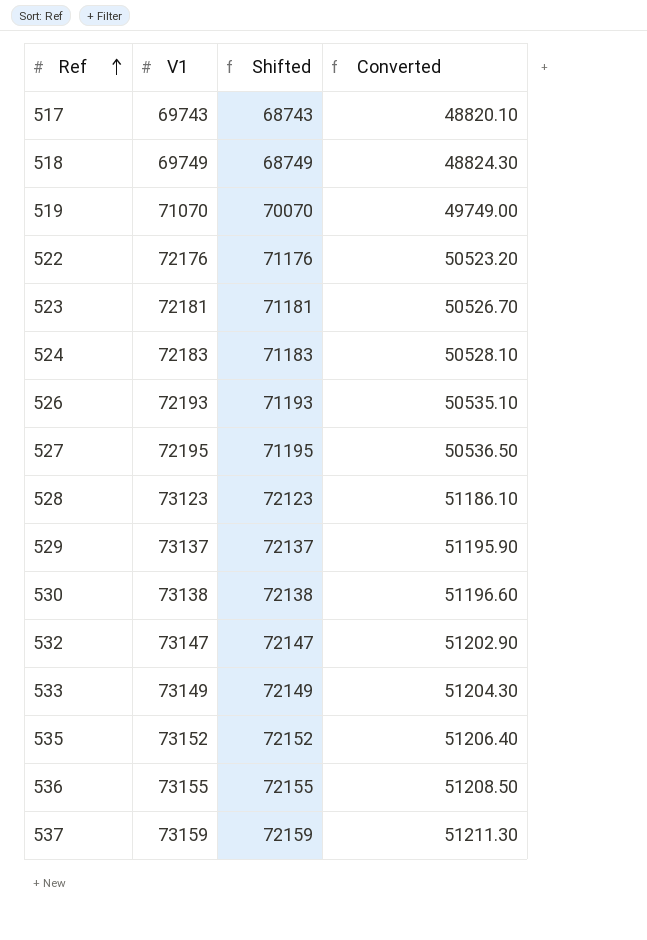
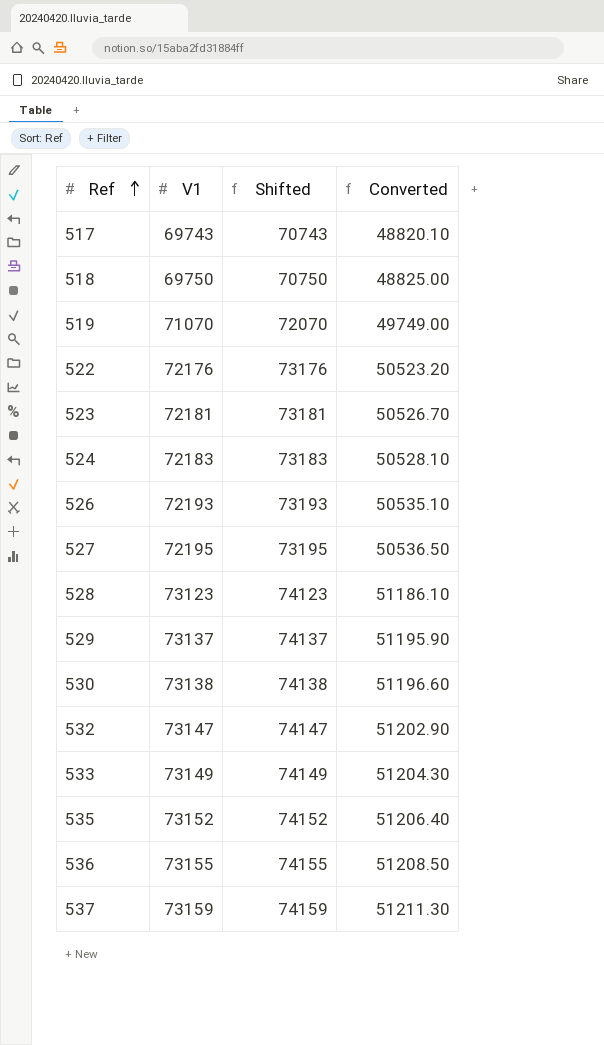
column Shifted | formula: [V1] - 1000 -> [V1] + 1000
518 | V1: 69749 -> 69750
518 | Converted: 48824.30 -> 48825.00

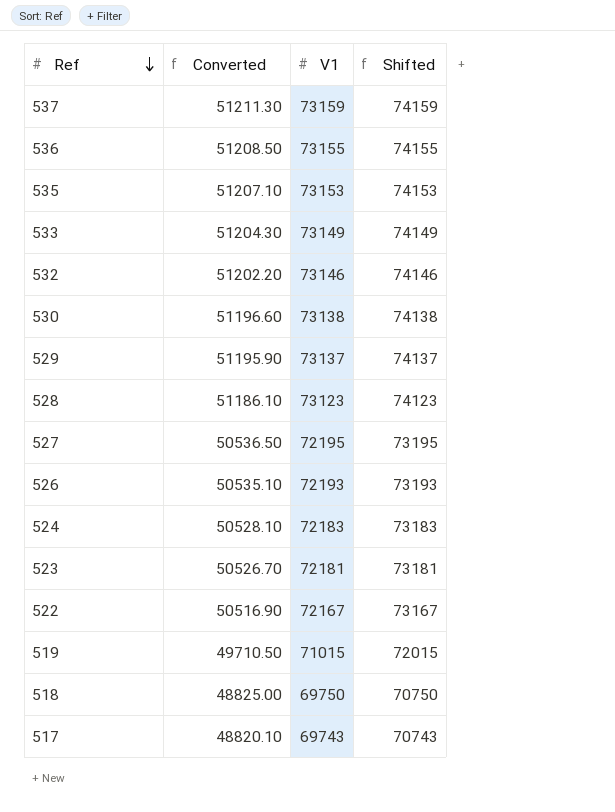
row order: Ref ascending -> Ref descending
column Converted | position: 4 -> 2
535 | Converted: 51206.40 -> 51207.10
535 | V1: 73152 -> 73153
535 | Shifted: 74152 -> 74153
532 | Converted: 51202.90 -> 51202.20
532 | V1: 73147 -> 73146
532 | Shifted: 74147 -> 74146
522 | Converted: 50523.20 -> 50516.90
522 | V1: 72176 -> 72167
522 | Shifted: 73176 -> 73167
519 | Converted: 49749.00 -> 49710.50
519 | V1: 71070 -> 71015
519 | Shifted: 72070 -> 72015

